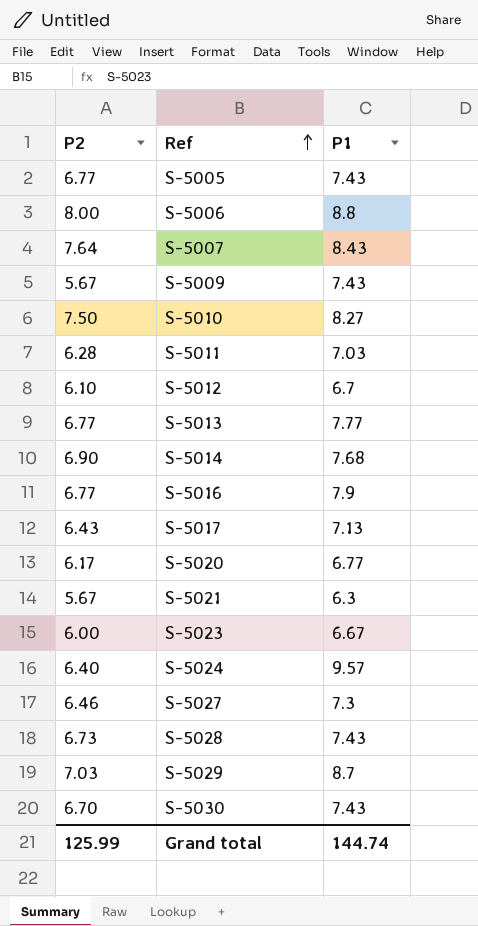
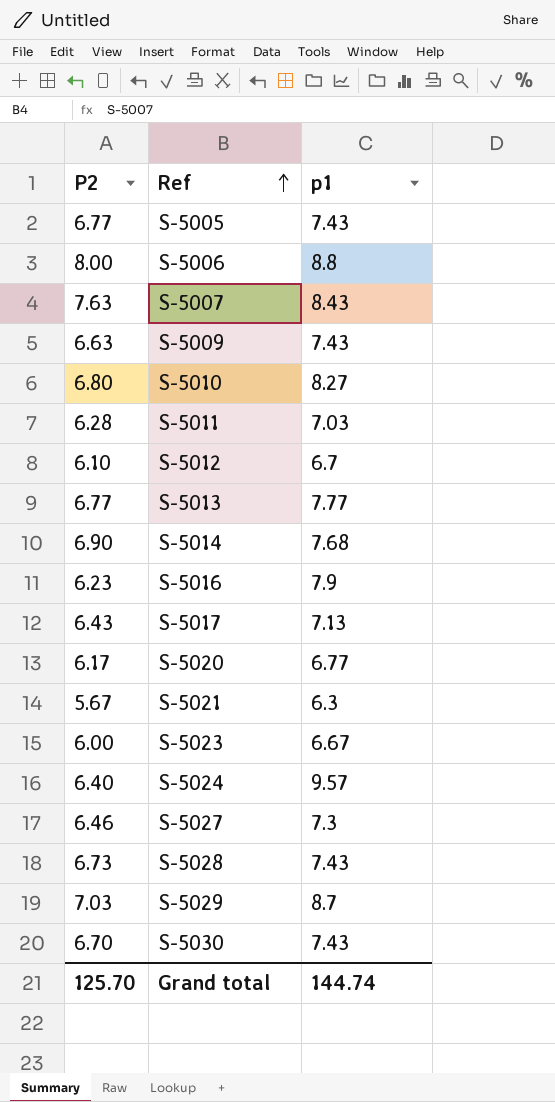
column name: P1 -> p1
S-5007 | P2: 7.64 -> 7.63
S-5009 | P2: 5.67 -> 6.63
S-5010 | P2: 7.50 -> 6.80
S-5016 | P2: 6.77 -> 6.23
Grand total | P2: 125.99 -> 125.70

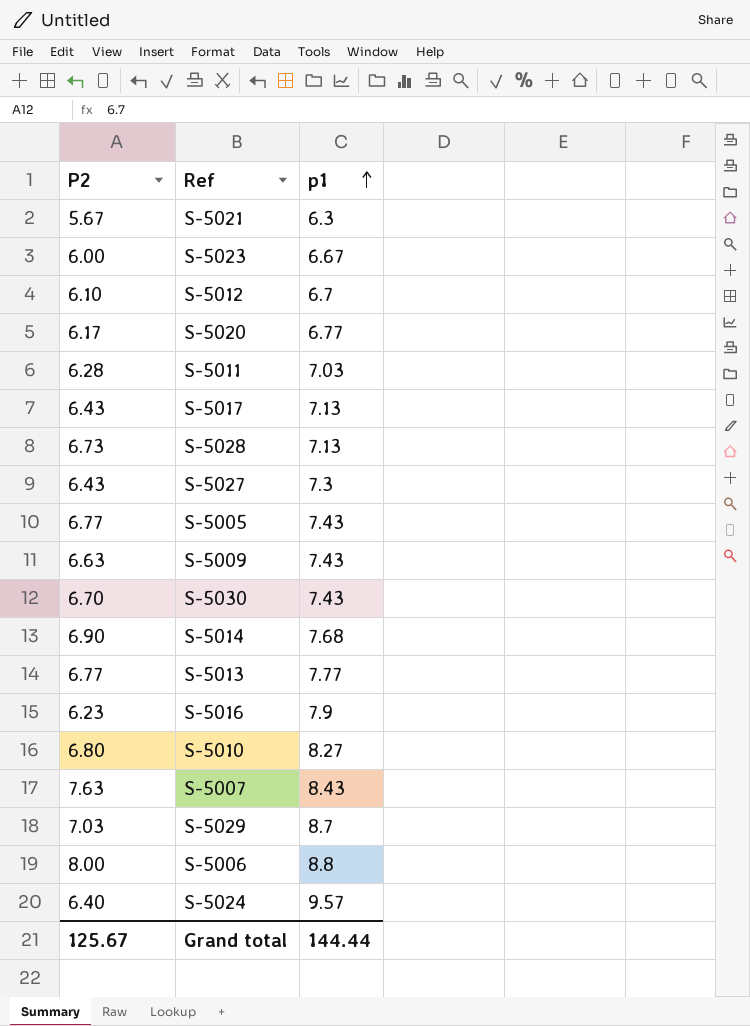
row order: Ref ascending -> p1 ascending
S-5028 | p1: 7.43 -> 7.13
S-5027 | P2: 6.46 -> 6.43
Grand total | P2: 125.70 -> 125.67
Grand total | p1: 144.74 -> 144.44

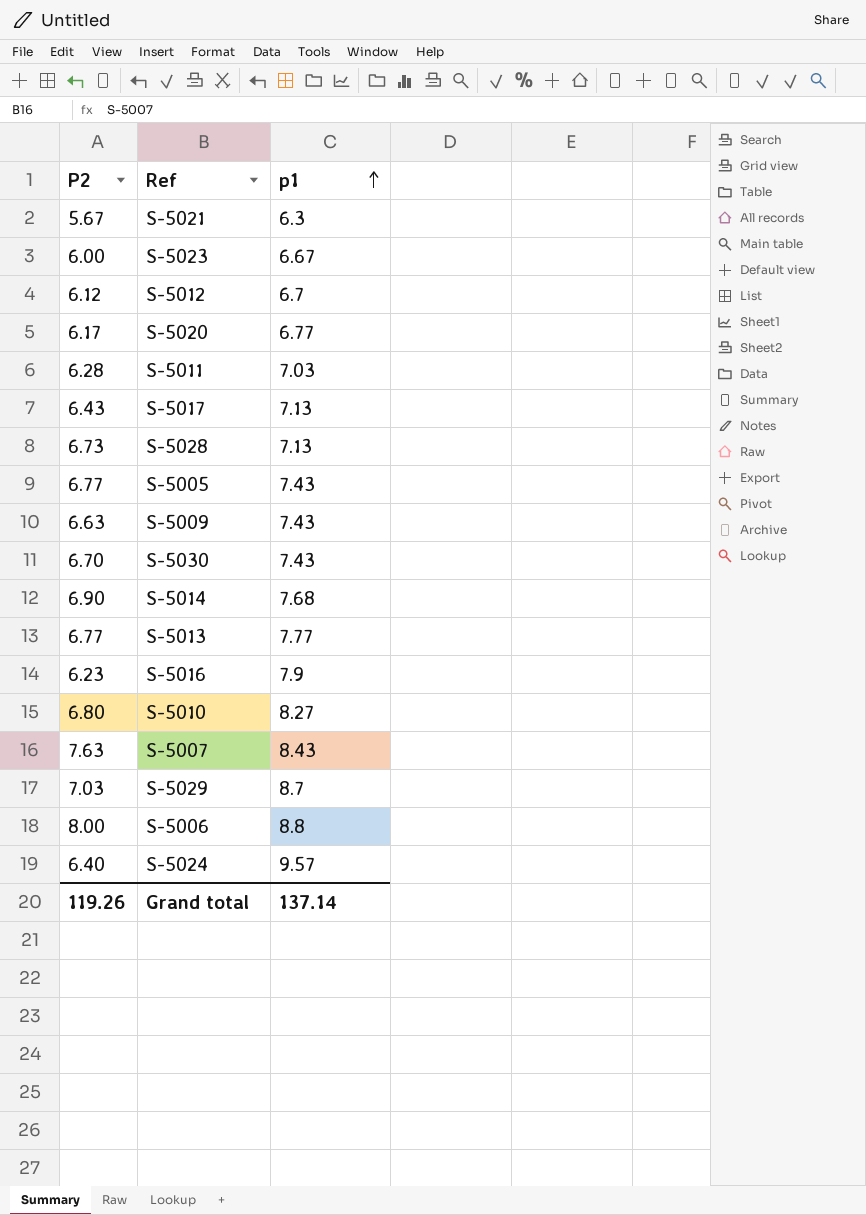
row S-5027: 6.43 | 7.3 -> none
S-5012 | P2: 6.10 -> 6.12
Grand total | P2: 125.67 -> 119.26
Grand total | p1: 144.44 -> 137.14

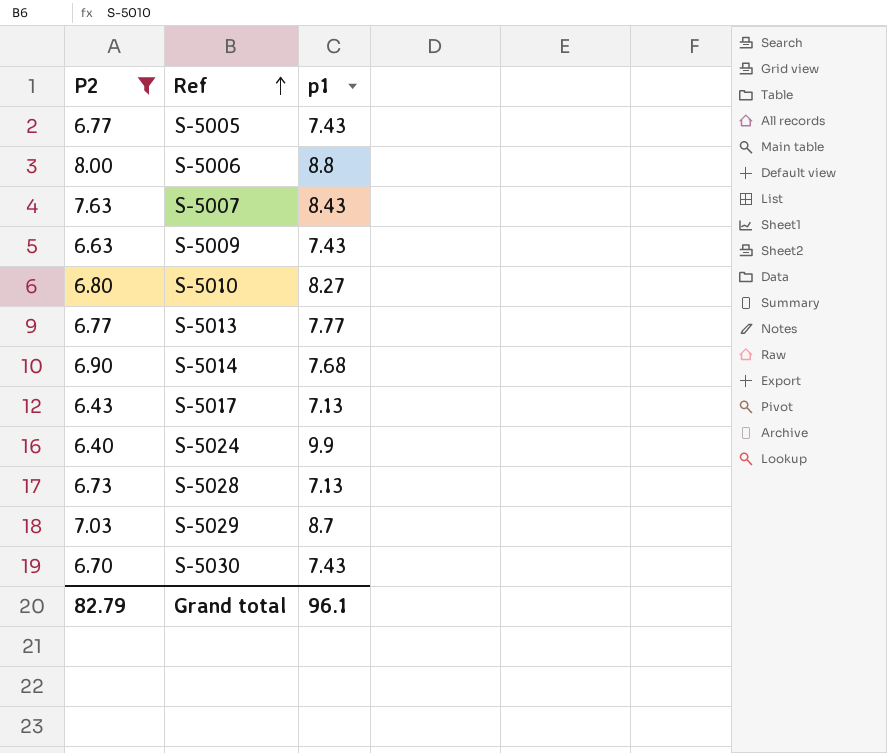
filter: none -> P2 >= 6.40
row order: p1 ascending -> Ref ascending
S-5024 | p1: 9.57 -> 9.9
Grand total | P2: 119.26 -> 82.79
Grand total | p1: 137.14 -> 96.1

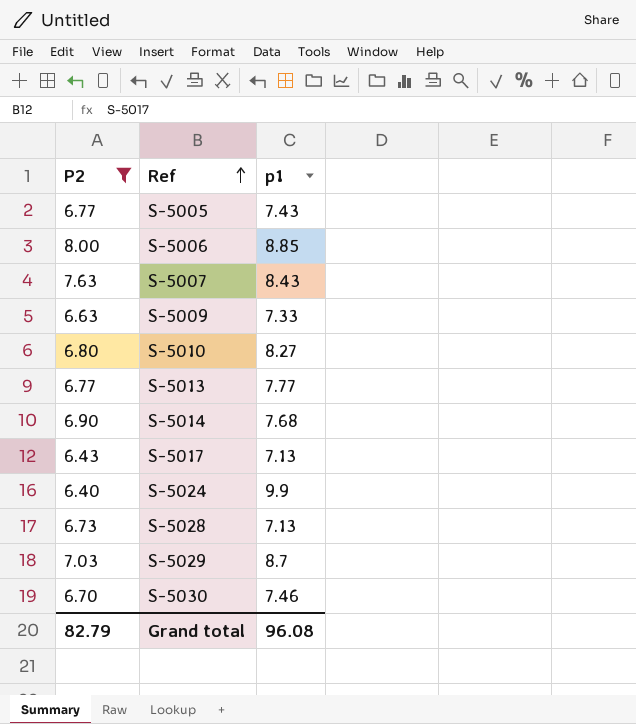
S-5006 | p1: 8.8 -> 8.85
S-5009 | p1: 7.43 -> 7.33
S-5030 | p1: 7.43 -> 7.46
Grand total | p1: 96.1 -> 96.08

